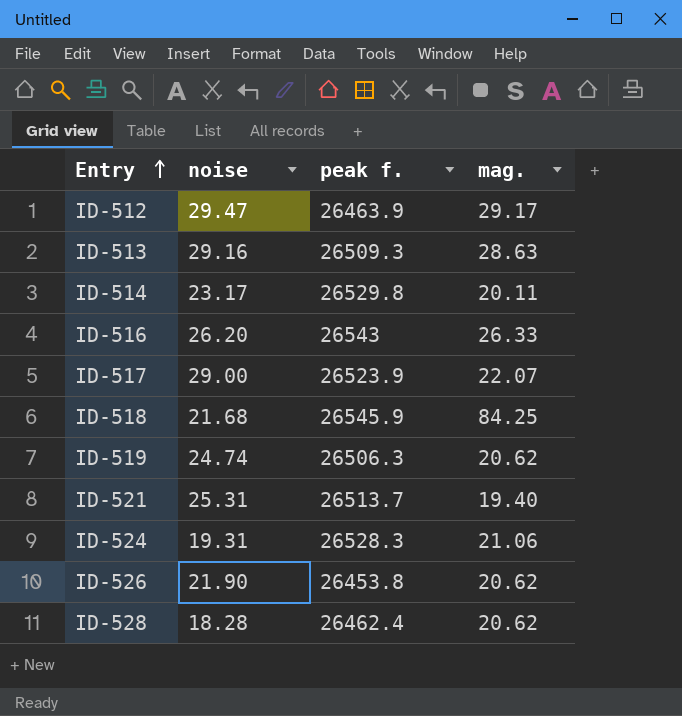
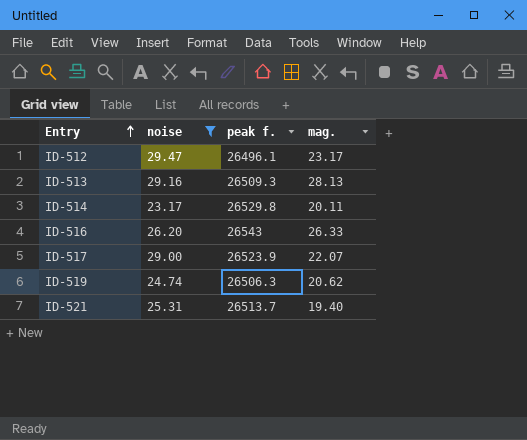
filter: none -> noise >= 23.17
ID-512 | peak f.: 26463.9 -> 26496.1
ID-512 | mag.: 29.17 -> 23.17
ID-513 | mag.: 28.63 -> 28.13

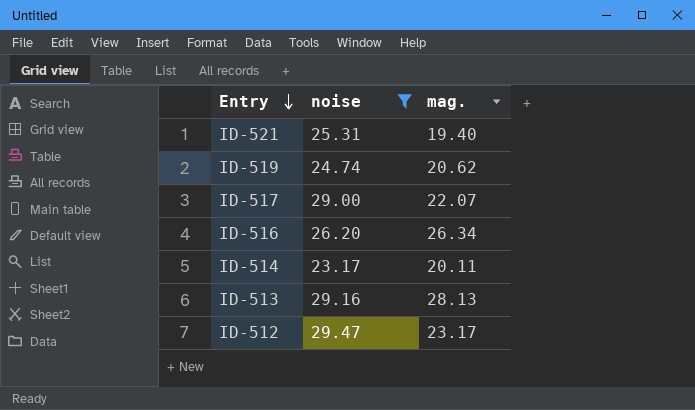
row order: Entry ascending -> Entry descending
column peak f. | position: 3 -> none
ID-516 | mag.: 26.33 -> 26.34

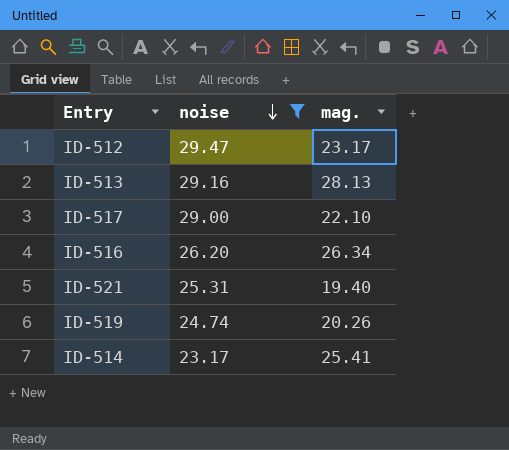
row order: Entry descending -> noise descending
ID-517 | mag.: 22.07 -> 22.10
ID-519 | mag.: 20.62 -> 20.26
ID-514 | mag.: 20.11 -> 25.41

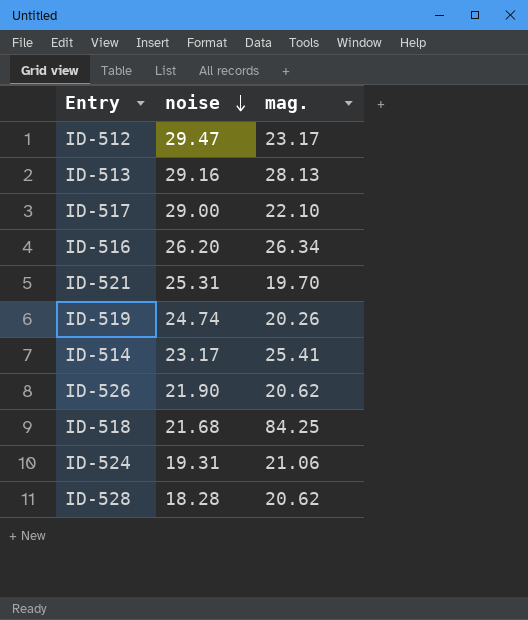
filter: noise >= 23.17 -> none
ID-521 | mag.: 19.40 -> 19.70

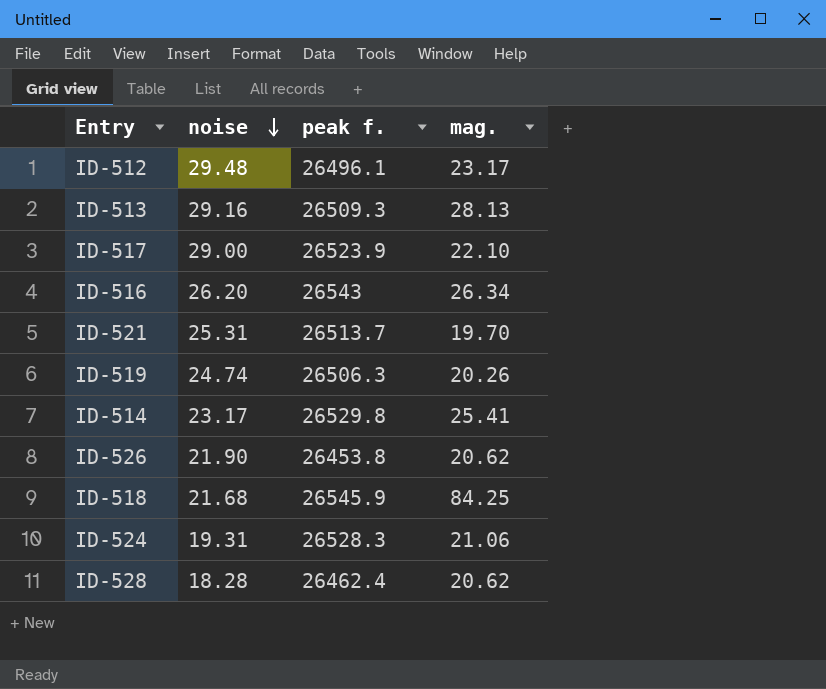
column peak f. | position: none -> 3
ID-512 | noise: 29.47 -> 29.48

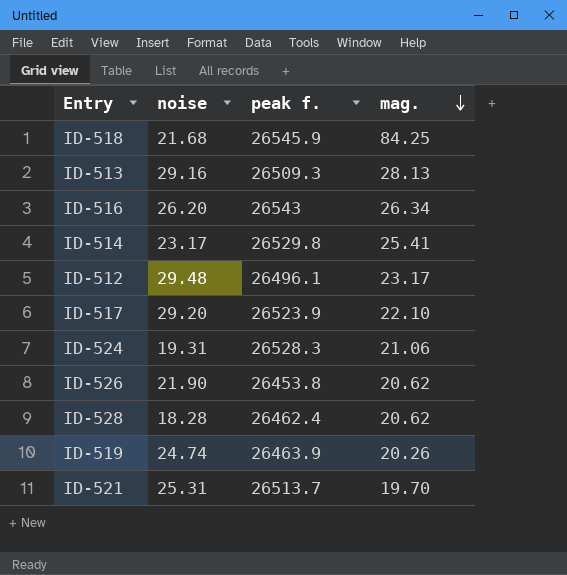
row order: noise descending -> mag. descending
ID-517 | noise: 29.00 -> 29.20
ID-519 | peak f.: 26506.3 -> 26463.9

